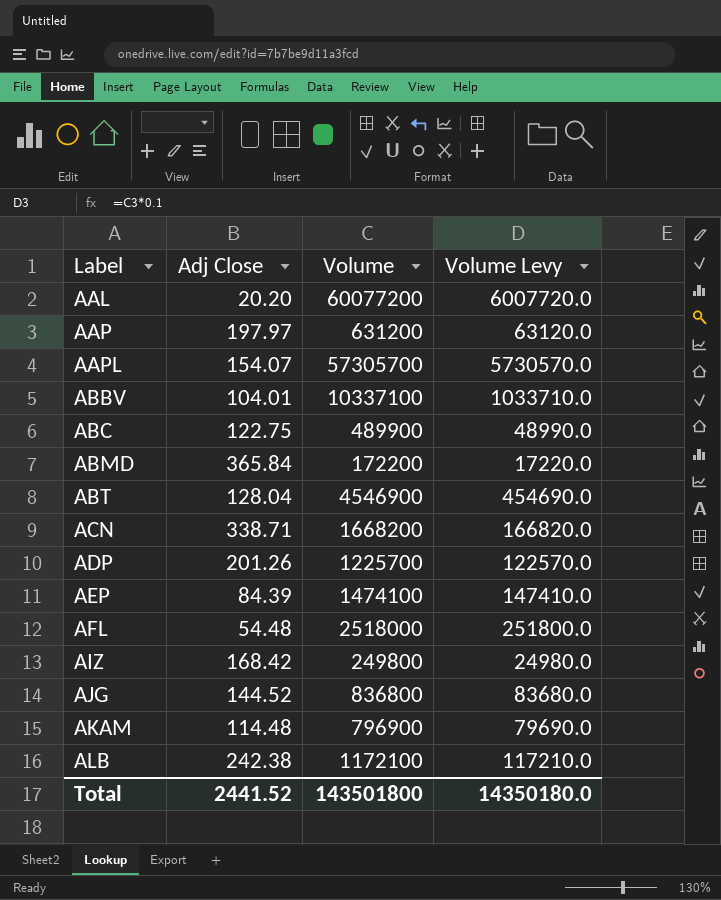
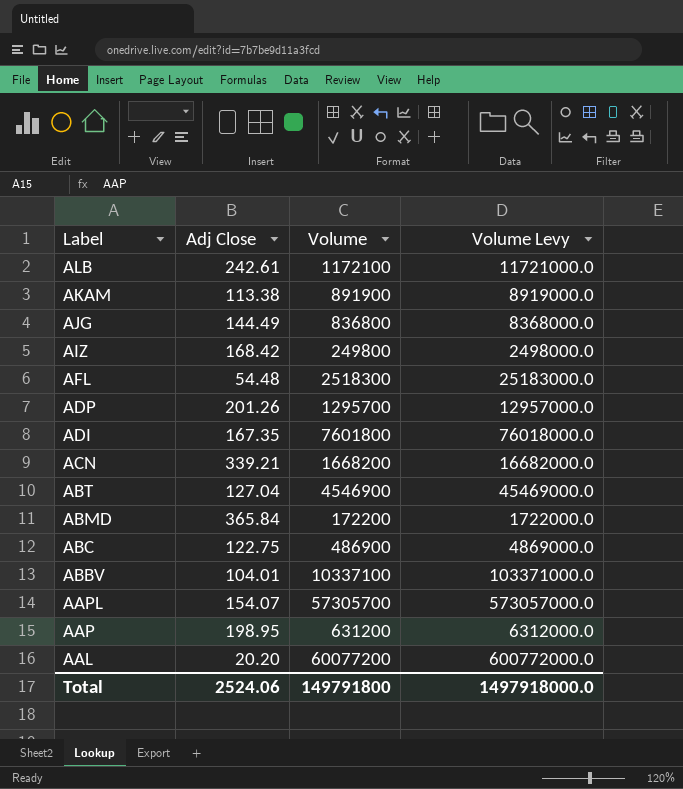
row order: Label ascending -> Label descending
column Volume Levy | formula: [Volume] * 0.1 -> [Volume] * 10
row AEP: 84.39 | 1474100 | 147410.0 -> none
ALB | Adj Close: 242.38 -> 242.61
AKAM | Adj Close: 114.48 -> 113.38
AKAM | Volume: 796900 -> 891900
AJG | Adj Close: 144.52 -> 144.49
AFL | Volume: 2518000 -> 2518300
ADP | Volume: 1225700 -> 1295700
row ADI: none -> 167.35 | 7601800 | 76018000.0
ACN | Adj Close: 338.71 -> 339.21
ABT | Adj Close: 128.04 -> 127.04
ABC | Volume: 489900 -> 486900
AAP | Adj Close: 197.97 -> 198.95
Total | Adj Close: 2441.52 -> 2524.06
Total | Volume: 143501800 -> 149791800
Total | Volume Levy: 14350180.0 -> 1497918000.0

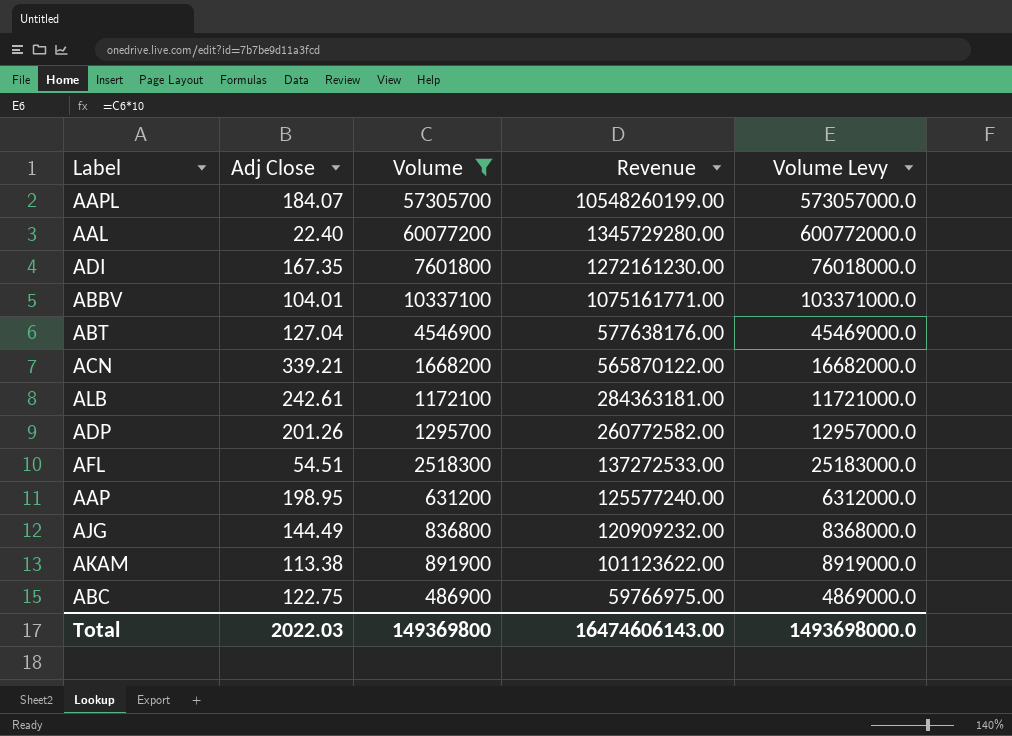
filter: none -> Volume >= 486900
row order: Label descending -> Revenue descending
column Revenue | formula: none -> [Adj Close] * [Volume]
AAPL | Adj Close: 154.07 -> 184.07
AAL | Adj Close: 20.20 -> 22.40
AFL | Adj Close: 54.48 -> 54.51
Total | Adj Close: 2524.06 -> 2022.03
Total | Volume: 149791800 -> 149369800
Total | Volume Levy: 1497918000.0 -> 1493698000.0

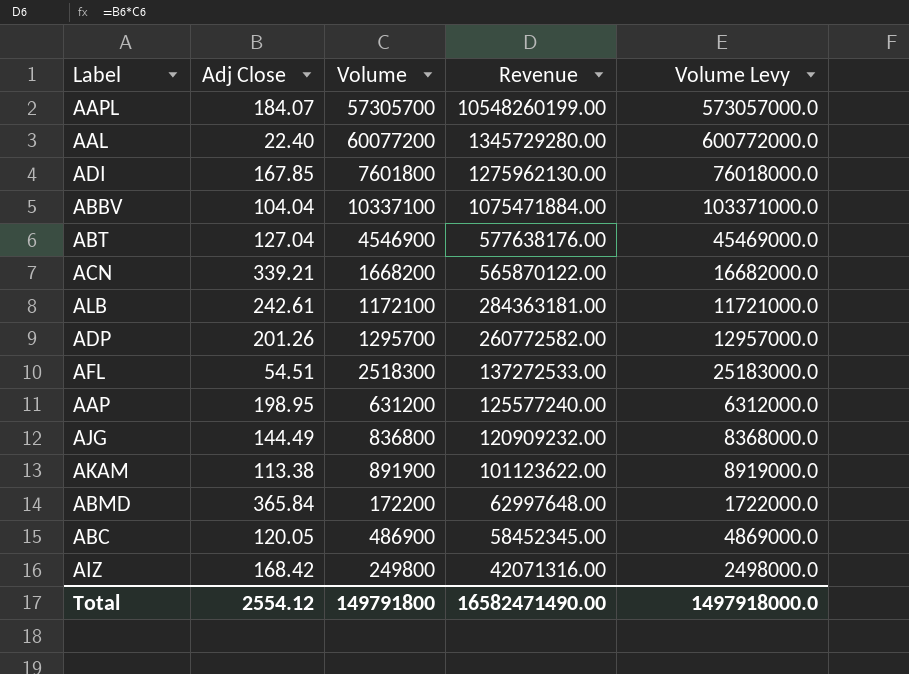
filter: Volume >= 486900 -> none
ADI | Adj Close: 167.35 -> 167.85
ADI | Revenue: 1272161230.00 -> 1275962130.00
ABBV | Adj Close: 104.01 -> 104.04
ABBV | Revenue: 1075161771.00 -> 1075471884.00
ABC | Adj Close: 122.75 -> 120.05
ABC | Revenue: 59766975.00 -> 58452345.00
Total | Adj Close: 2022.03 -> 2554.12
Total | Volume: 149369800 -> 149791800
Total | Revenue: 16474606143.00 -> 16582471490.00
Total | Volume Levy: 1493698000.0 -> 1497918000.0

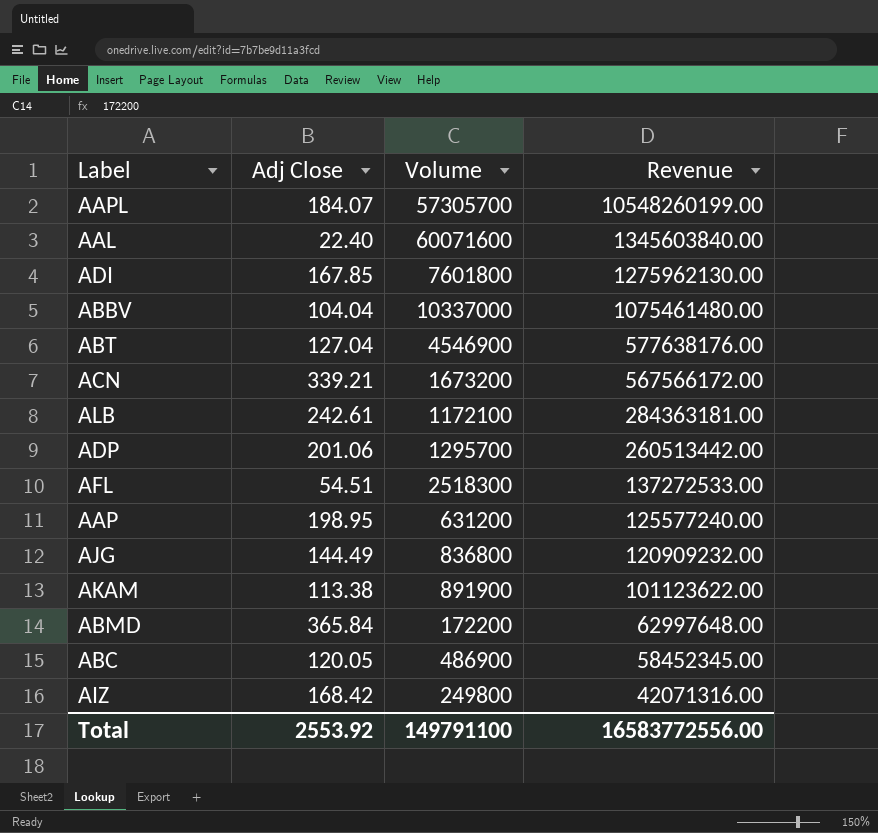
column Volume Levy | formula: [Volume] * 10 -> none
AAL | Volume: 60077200 -> 60071600
AAL | Revenue: 1345729280.00 -> 1345603840.00
ABBV | Volume: 10337100 -> 10337000
ABBV | Revenue: 1075471884.00 -> 1075461480.00
ACN | Volume: 1668200 -> 1673200
ACN | Revenue: 565870122.00 -> 567566172.00
ADP | Adj Close: 201.26 -> 201.06
ADP | Revenue: 260772582.00 -> 260513442.00
Total | Adj Close: 2554.12 -> 2553.92
Total | Volume: 149791800 -> 149791100
Total | Revenue: 16582471490.00 -> 16583772556.00

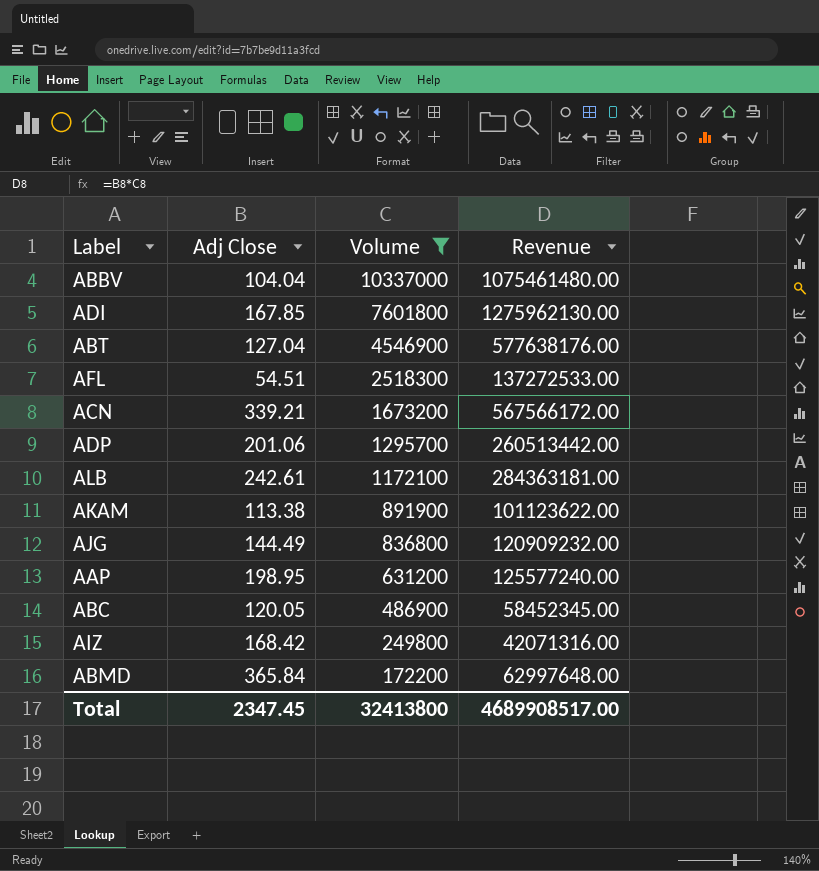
filter: none -> Volume <= 10337000
row order: Revenue descending -> Volume descending
Total | Adj Close: 2553.92 -> 2347.45
Total | Volume: 149791100 -> 32413800
Total | Revenue: 16583772556.00 -> 4689908517.00

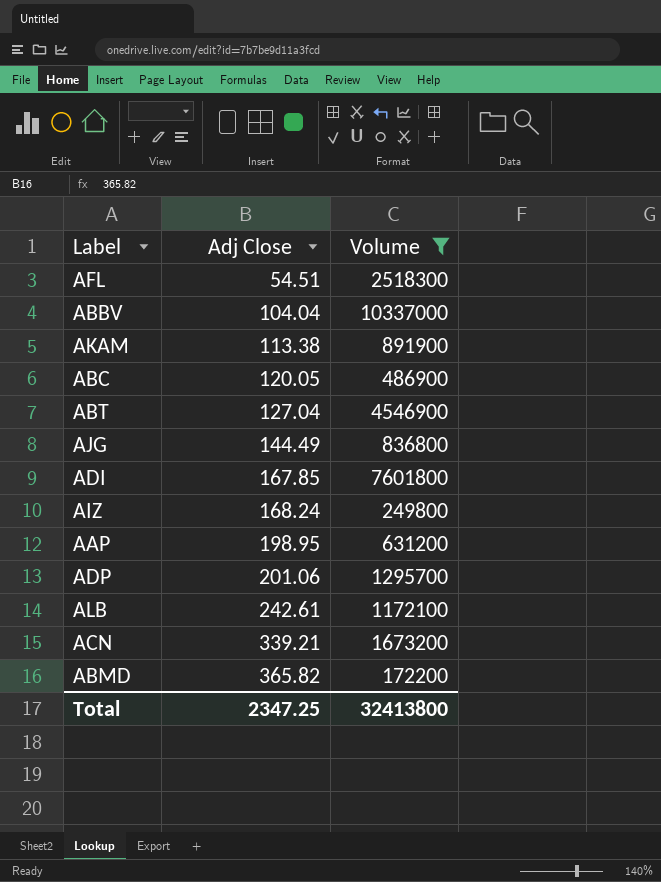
row order: Volume descending -> Adj Close ascending
column Revenue | formula: [Adj Close] * [Volume] -> none
AIZ | Adj Close: 168.42 -> 168.24
ABMD | Adj Close: 365.84 -> 365.82
Total | Adj Close: 2347.45 -> 2347.25

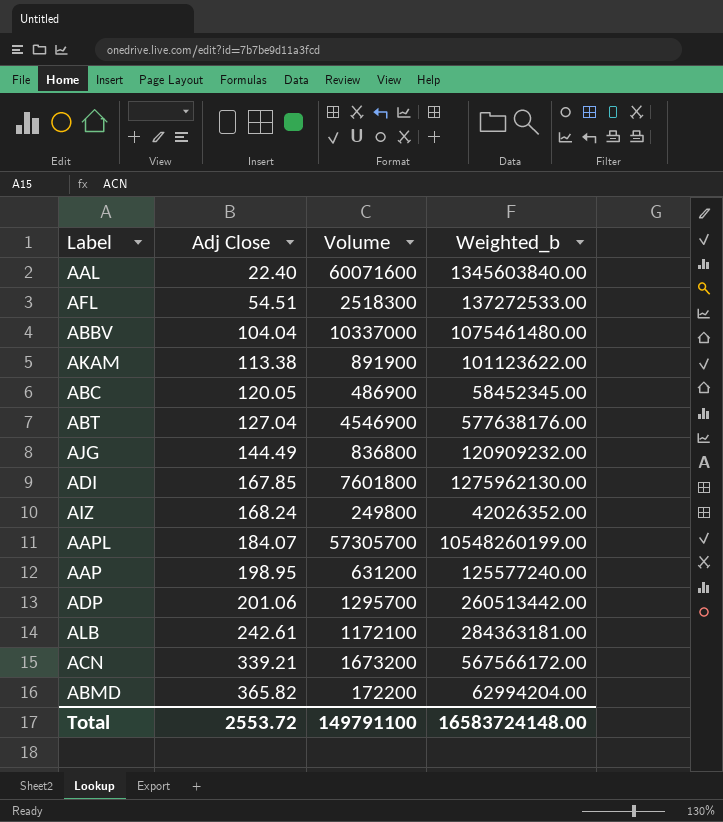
filter: Volume <= 10337000 -> none
column Weighted_b | formula: none -> [Adj Close] * [Volume]
Total | Adj Close: 2347.25 -> 2553.72
Total | Volume: 32413800 -> 149791100

